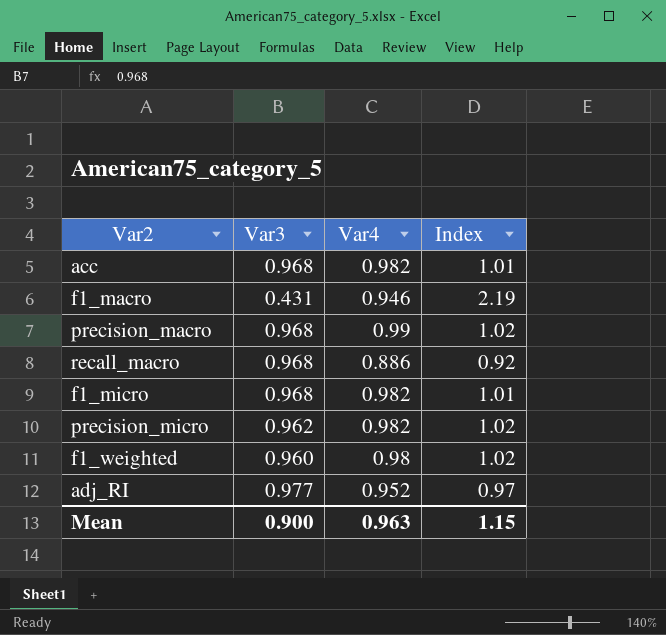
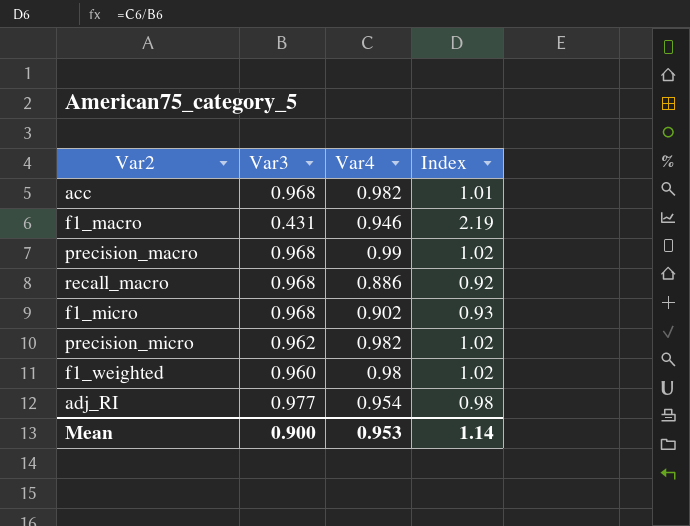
f1_micro | Var4: 0.982 -> 0.902
f1_micro | Index: 1.01 -> 0.93
adj_RI | Var4: 0.952 -> 0.954
adj_RI | Index: 0.97 -> 0.98
Mean | Var4: 0.963 -> 0.953
Mean | Index: 1.15 -> 1.14

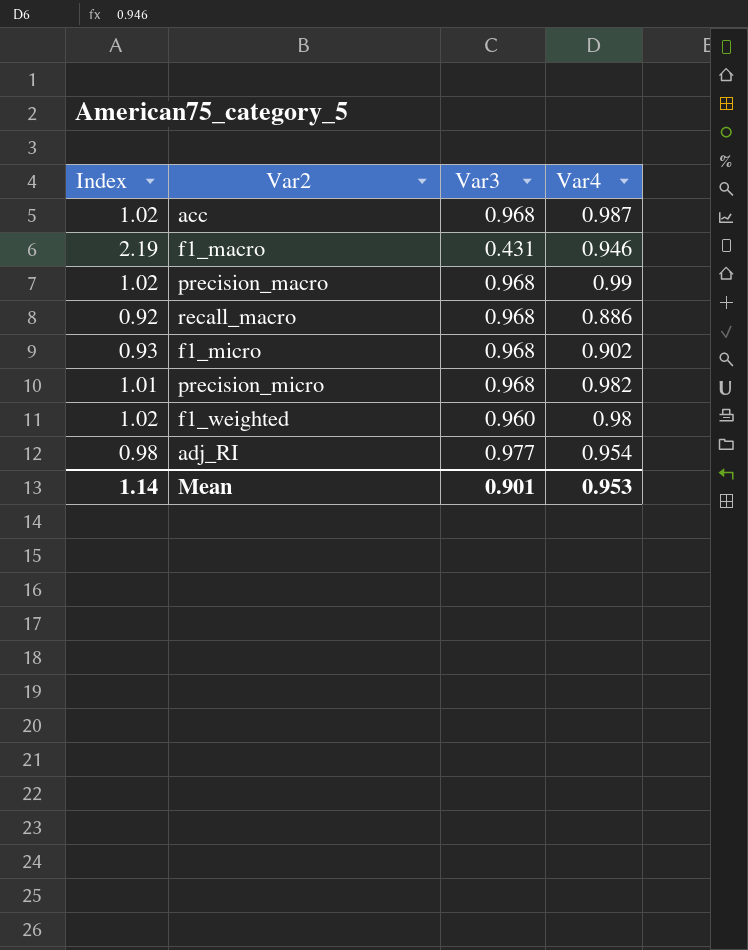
column Index | position: 4 -> 1
acc | Index: 1.01 -> 1.02
acc | Var4: 0.982 -> 0.987
precision_micro | Index: 1.02 -> 1.01
precision_micro | Var3: 0.962 -> 0.968
Mean | Var3: 0.900 -> 0.901

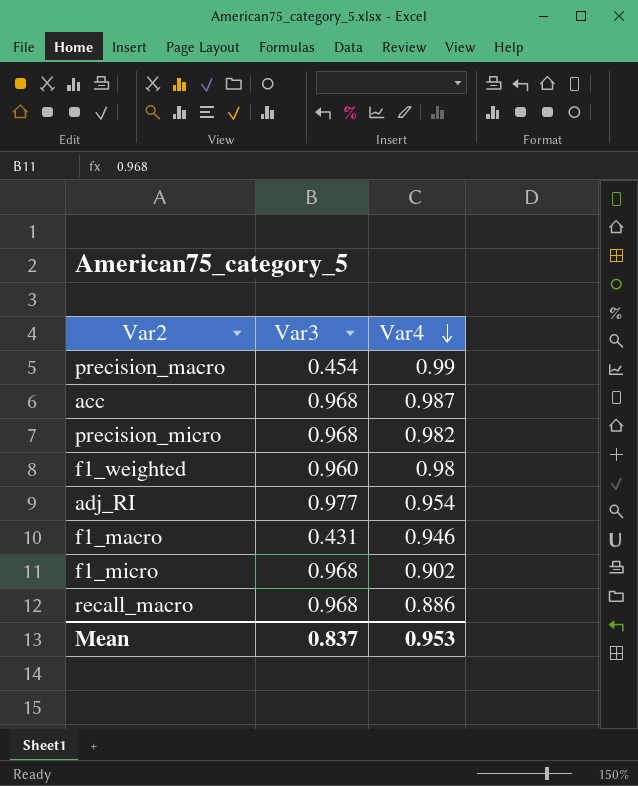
row order: none -> Var4 descending
column Index | formula: [Var4] / [Var3] -> none
precision_macro | Var3: 0.968 -> 0.454
Mean | Var3: 0.901 -> 0.837

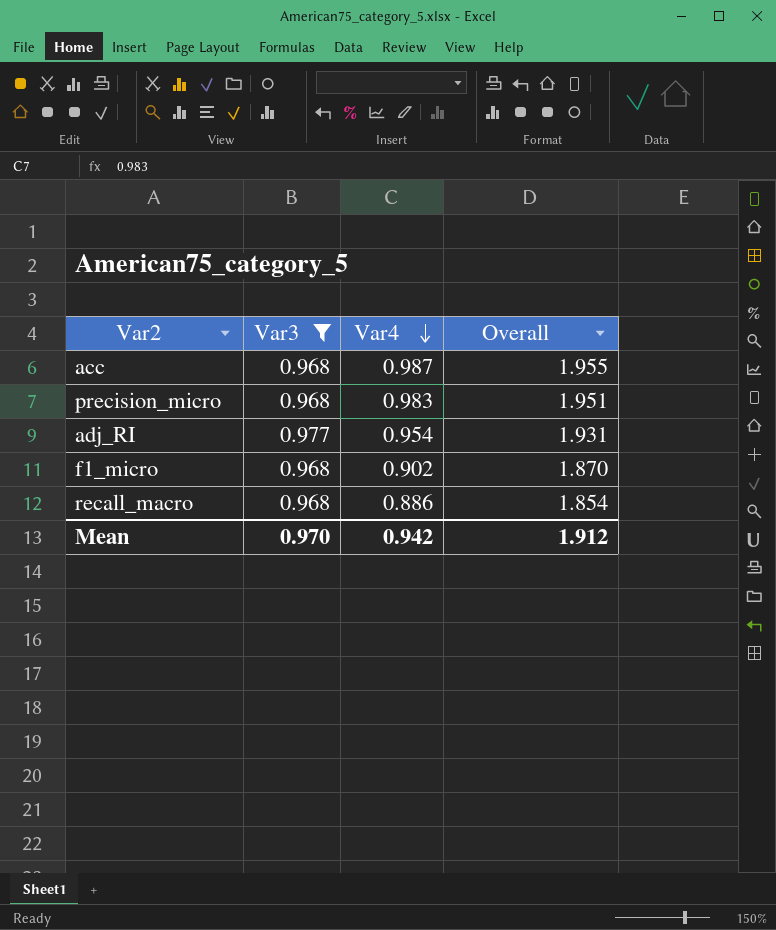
filter: none -> Var3 >= 0.968
column Overall | formula: none -> [Var3] + [Var4]
precision_micro | Var4: 0.982 -> 0.983
Mean | Var3: 0.837 -> 0.970
Mean | Var4: 0.953 -> 0.942

